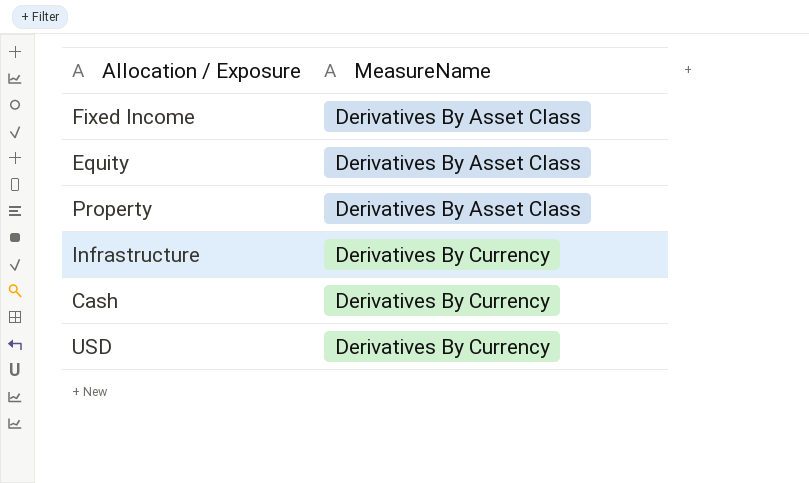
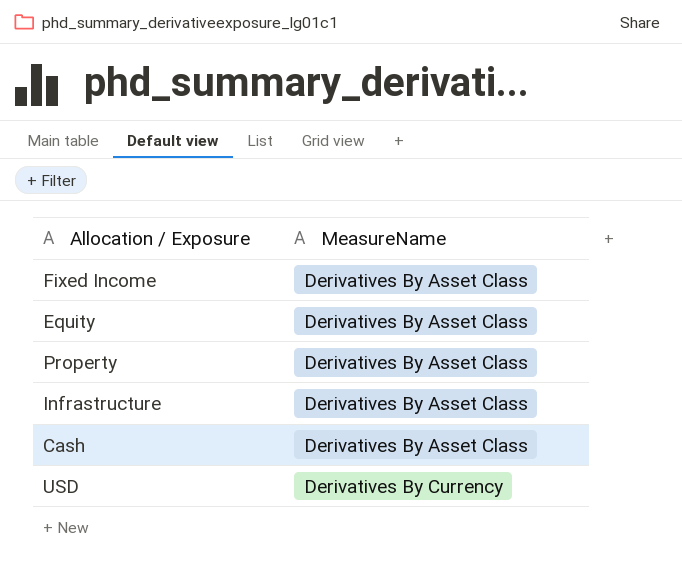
Infrastructure | MeasureName: Derivatives By Currency -> Derivatives By Asset Class
Cash | MeasureName: Derivatives By Currency -> Derivatives By Asset Class

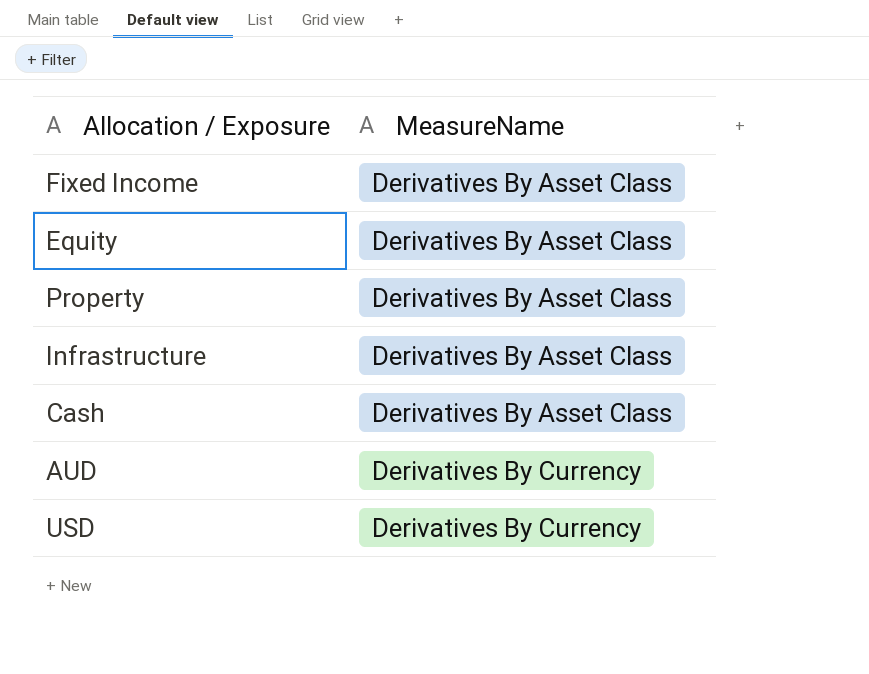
row AUD: none -> Derivatives By Currency

